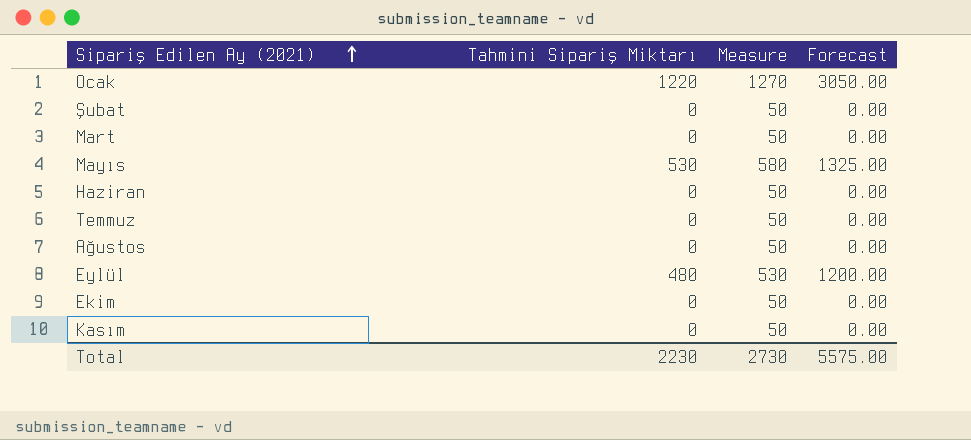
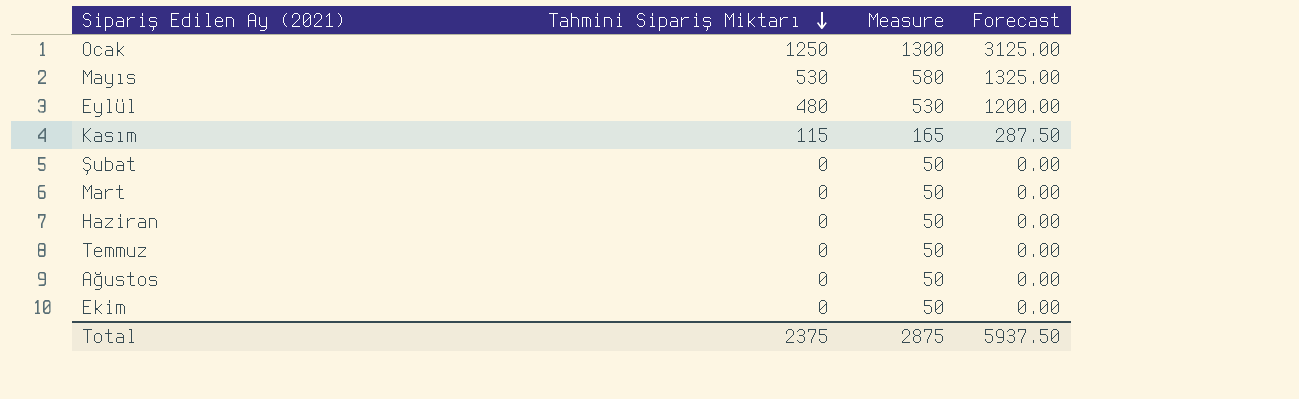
row order: Sipariş Edilen Ay (2021) ascending -> Tahmini Sipariş Miktarı descending
Ocak | Tahmini Sipariş Miktarı: 1220 -> 1250
Ocak | Measure: 1270 -> 1300
Ocak | Forecast: 3050.00 -> 3125.00
Kasım | Tahmini Sipariş Miktarı: 0 -> 115
Kasım | Measure: 50 -> 165
Kasım | Forecast: 0.00 -> 287.50
Total | Tahmini Sipariş Miktarı: 2230 -> 2375
Total | Measure: 2730 -> 2875
Total | Forecast: 5575.00 -> 5937.50

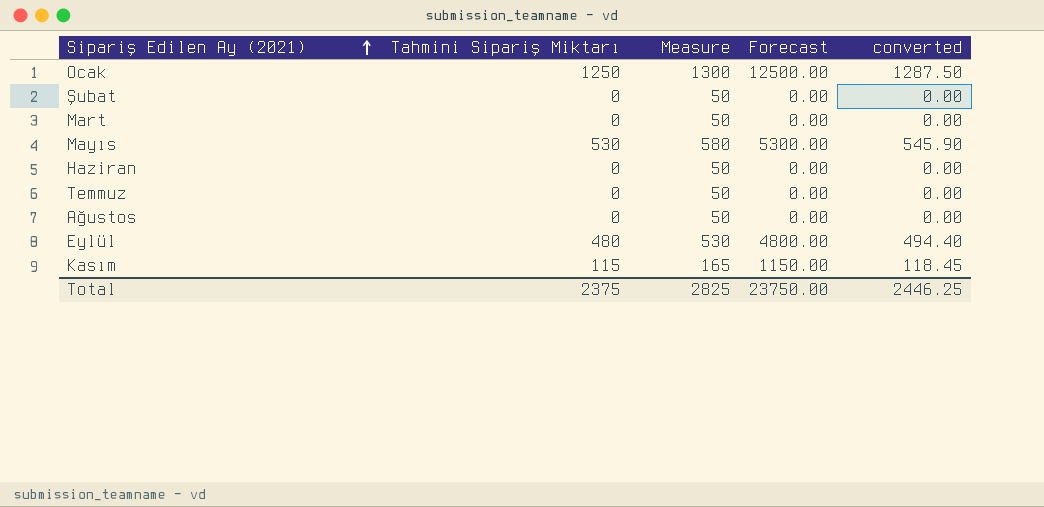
row order: Tahmini Sipariş Miktarı descending -> Sipariş Edilen Ay (2021) ascending
column Forecast | formula: [Tahmini Sipariş Miktarı] * 2.5 -> [Tahmini Sipariş Miktarı] * 10
column converted | formula: none -> [Tahmini Sipariş Miktarı] * 1.03
row Ekim: 0 | 50 | 0.00 -> none
Total | Measure: 2875 -> 2825
Total | Forecast: 5937.50 -> 23750.00

